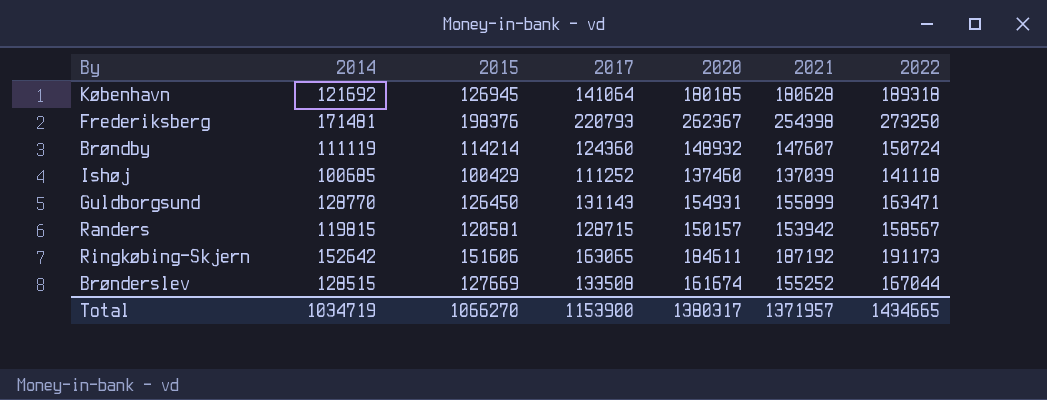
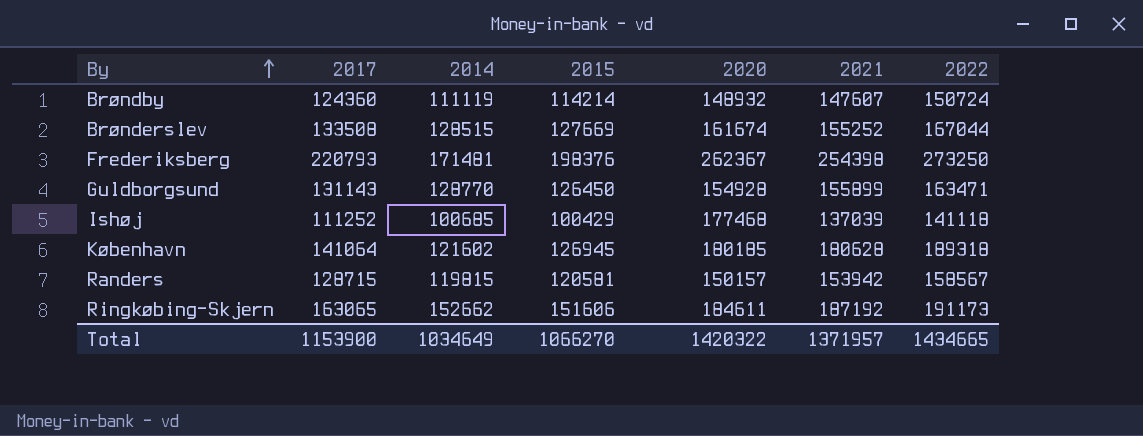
row order: none -> By ascending
column 2017 | position: 4 -> 2
Guldborgsund | 2020: 154931 -> 154928
Ishøj | 2020: 137460 -> 177468
København | 2014: 121692 -> 121602
Ringkøbing-Skjern | 2014: 152642 -> 152662
Total | 2014: 1034719 -> 1034649
Total | 2020: 1380317 -> 1420322

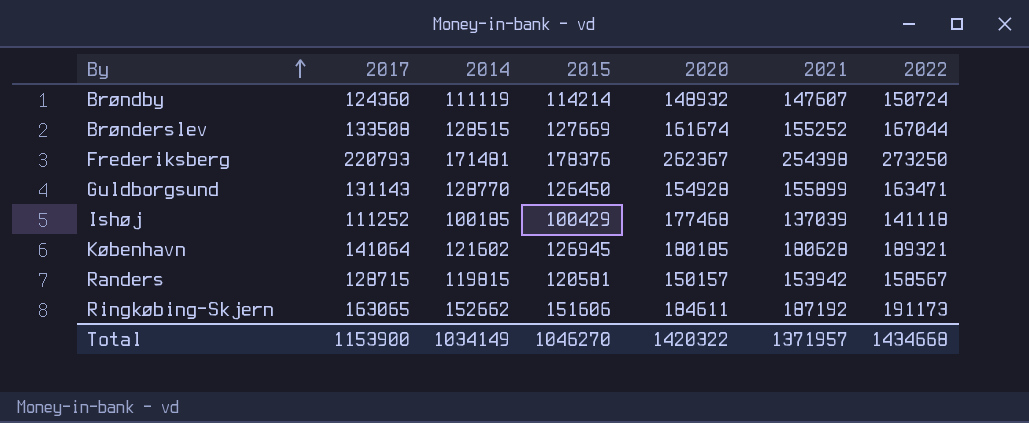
Frederiksberg | 2015: 198376 -> 178376
Ishøj | 2014: 100685 -> 100185
København | 2022: 189318 -> 189321
Total | 2014: 1034649 -> 1034149
Total | 2015: 1066270 -> 1046270
Total | 2022: 1434665 -> 1434668

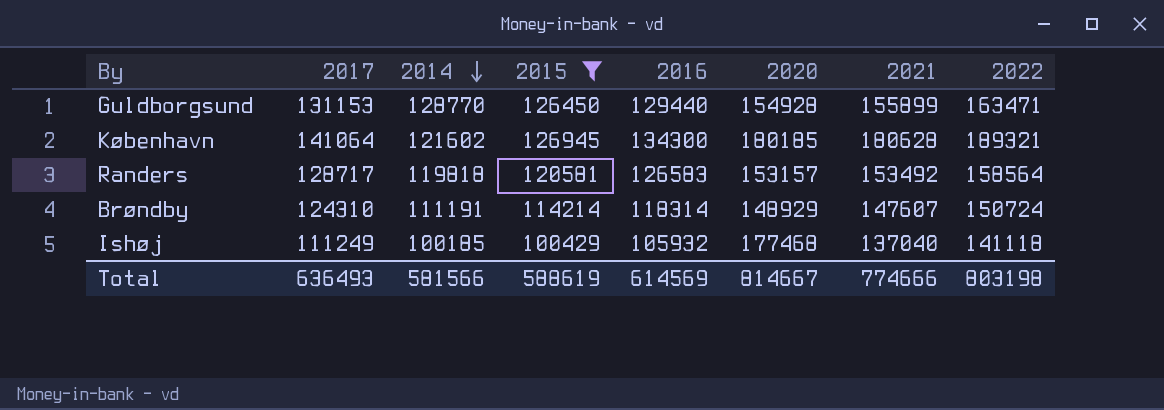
filter: none -> 2015 <= 126945
row order: By ascending -> 2014 descending
column 2016 | position: none -> 5
Guldborgsund | 2017: 131143 -> 131153
Randers | 2017: 128715 -> 128717
Randers | 2014: 119815 -> 119818
Randers | 2020: 150157 -> 153157
Randers | 2021: 153942 -> 153492
Randers | 2022: 158567 -> 158564
Brøndby | 2017: 124360 -> 124310
Brøndby | 2014: 111119 -> 111191
Brøndby | 2020: 148932 -> 148929
Ishøj | 2017: 111252 -> 111249
Ishøj | 2021: 137039 -> 137040
Total | 2017: 1153900 -> 636493
Total | 2014: 1034149 -> 581566
Total | 2015: 1046270 -> 588619
Total | 2020: 1420322 -> 814667
Total | 2021: 1371957 -> 774666
Total | 2022: 1434668 -> 803198

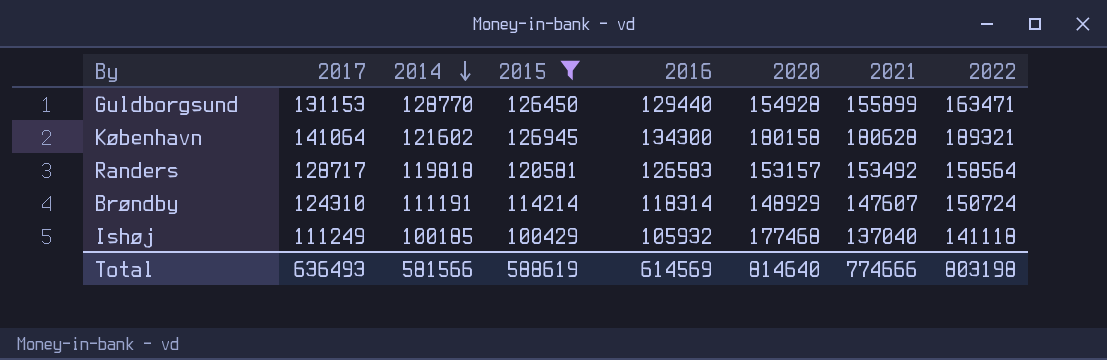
København | 2020: 180185 -> 180158
Total | 2020: 814667 -> 814640

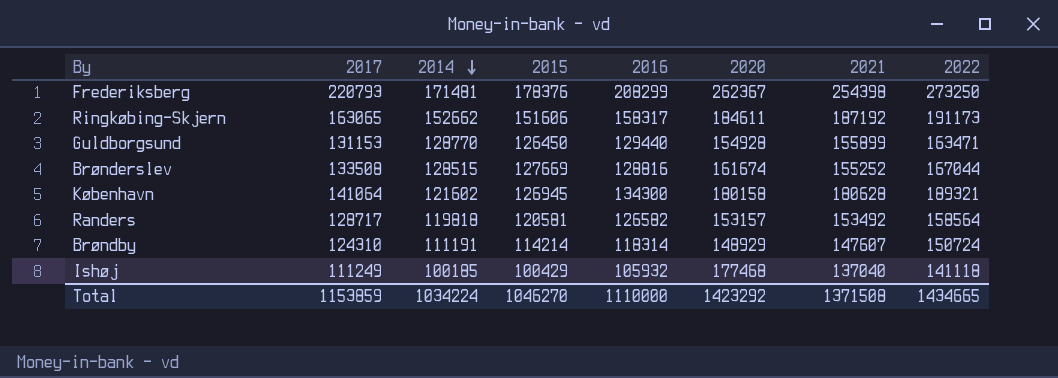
filter: 2015 <= 126945 -> none
Randers | 2016: 126583 -> 126582
Total | 2017: 636493 -> 1153859
Total | 2014: 581566 -> 1034224
Total | 2015: 588619 -> 1046270
Total | 2016: 614569 -> 1110000
Total | 2020: 814640 -> 1423292
Total | 2021: 774666 -> 1371508
Total | 2022: 803198 -> 1434665

